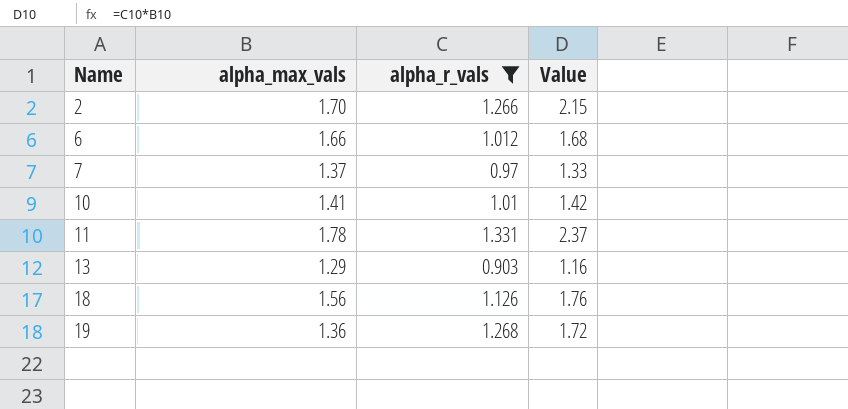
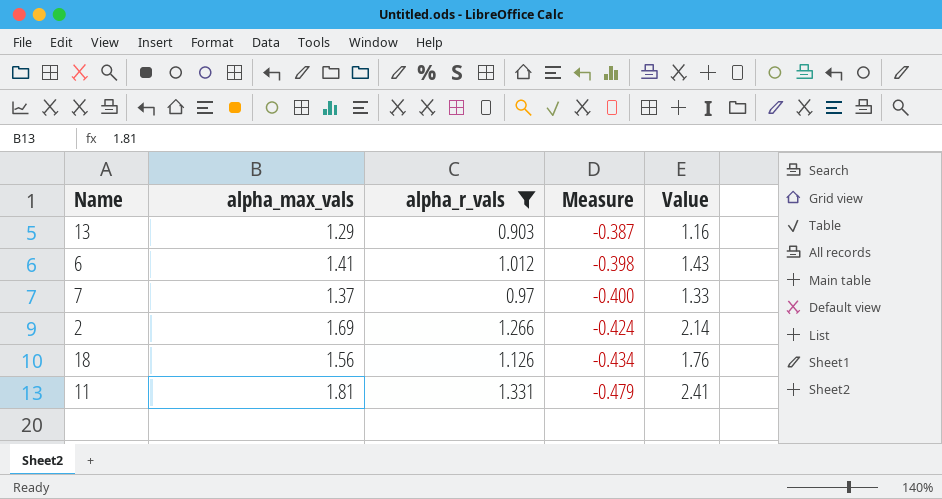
row order: Name ascending -> Measure descending
column Measure | formula: none -> [alpha_r_vals] - [alpha_max_vals]
row 10: 1.41 | 1.01 | 1.42 -> none
row 19: 1.36 | 1.268 | 1.72 -> none
6 | alpha_max_vals: 1.66 -> 1.41
6 | Value: 1.68 -> 1.43
2 | alpha_max_vals: 1.70 -> 1.69
2 | Value: 2.15 -> 2.14
11 | alpha_max_vals: 1.78 -> 1.81
11 | Value: 2.37 -> 2.41

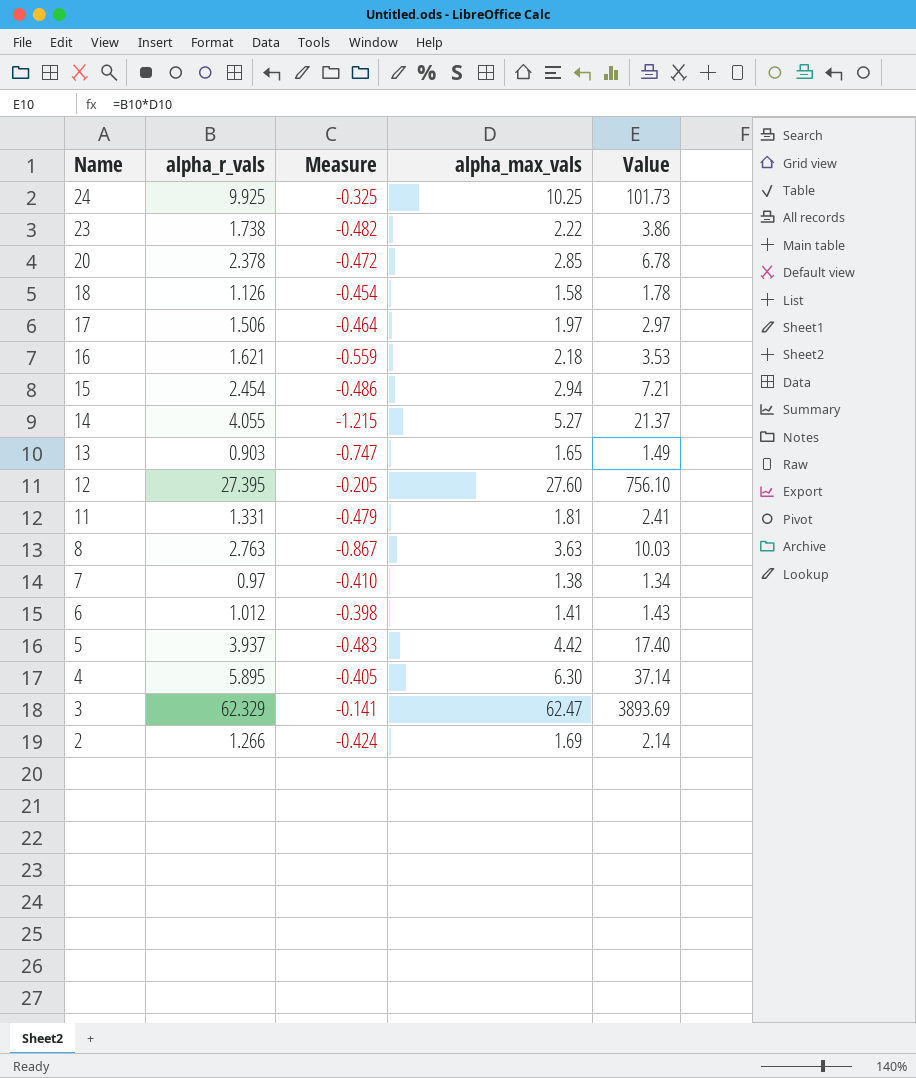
filter: alpha_r_vals <= 1.331 -> none
row order: Measure descending -> Name descending
column alpha_max_vals | position: 2 -> 4
18 | Measure: -0.434 -> -0.454
18 | alpha_max_vals: 1.56 -> 1.58
18 | Value: 1.76 -> 1.78
13 | Measure: -0.387 -> -0.747
13 | alpha_max_vals: 1.29 -> 1.65
13 | Value: 1.16 -> 1.49
7 | Measure: -0.400 -> -0.410
7 | alpha_max_vals: 1.37 -> 1.38
7 | Value: 1.33 -> 1.34

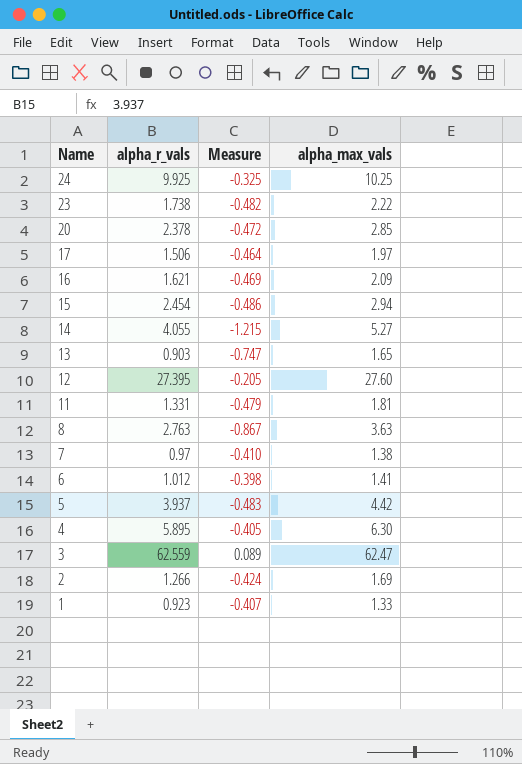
column Value | formula: [alpha_r_vals] * [alpha_max_vals] -> none
row 18: 1.126 | -0.454 | 1.58 | 1.78 -> none
16 | Measure: -0.559 -> -0.469
16 | alpha_max_vals: 2.18 -> 2.09
3 | alpha_r_vals: 62.329 -> 62.559
3 | Measure: -0.141 -> 0.089
row 1: none -> 0.923 | -0.407 | 1.33

